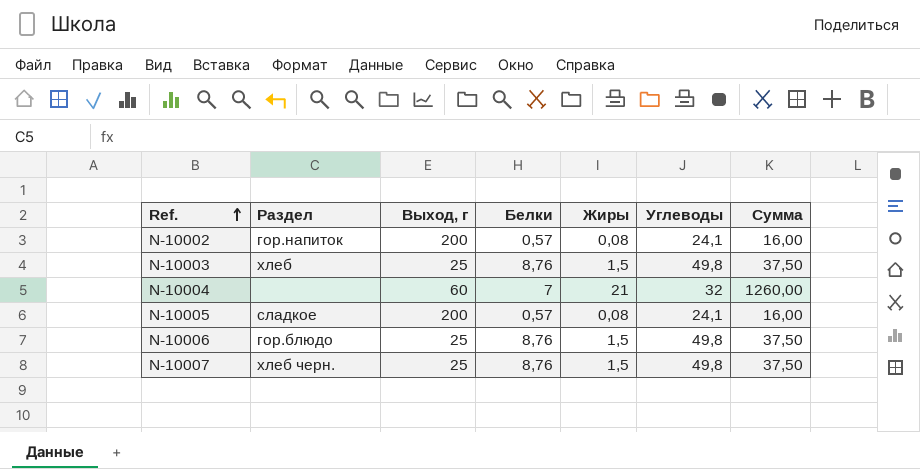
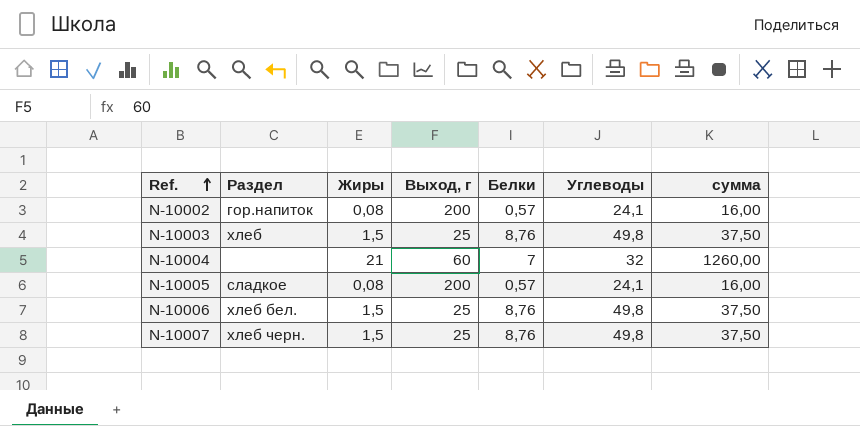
column Жиры | position: 5 -> 3
column name: Сумма -> сумма
N-10006 | Раздел: гор.блюдо -> хлеб бел.

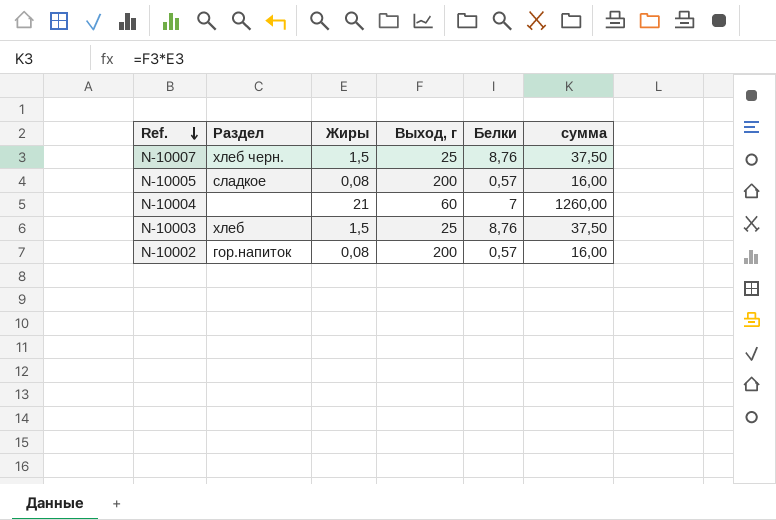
row order: Ref. ascending -> Ref. descending
column Углеводы | position: 6 -> none
row N-10006: хлеб бел. | 1,5 | 25 | 8,76 | 49,8 | 37,50 -> none

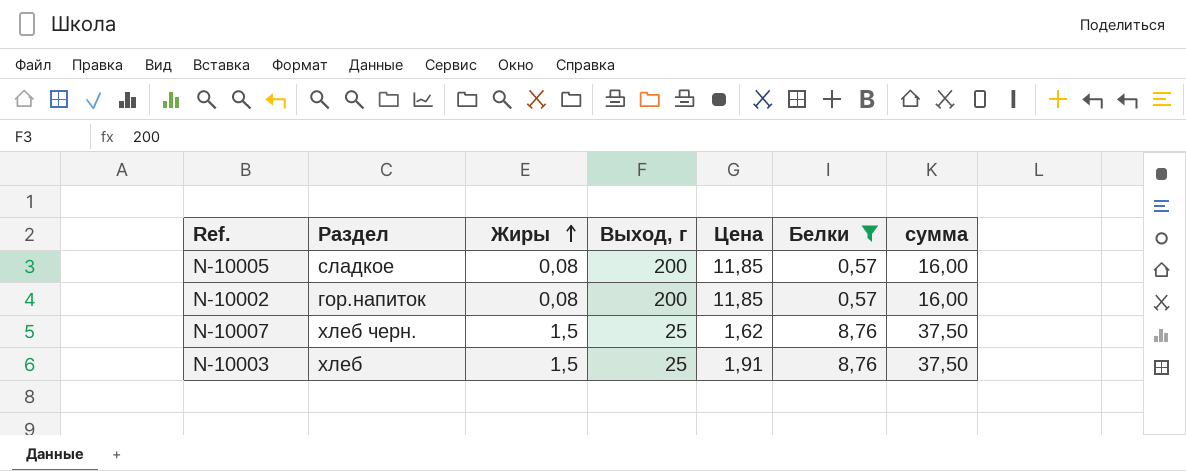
filter: none -> Белки != 7
row order: Ref. descending -> Жиры ascending
column Цена | position: none -> 5

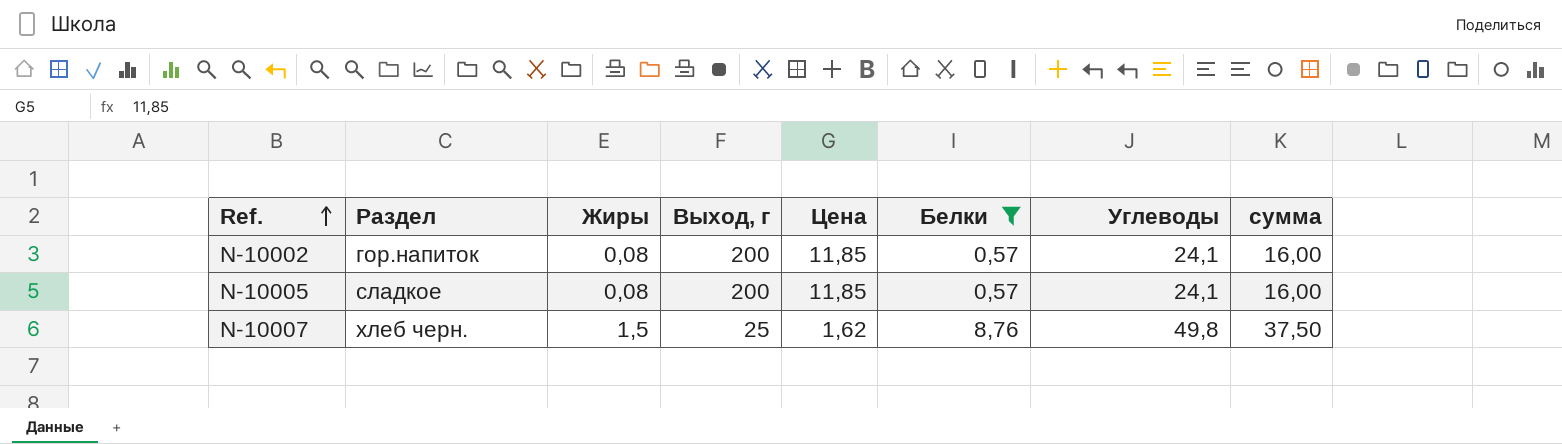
row order: Жиры ascending -> Ref. ascending
column Углеводы | position: none -> 7
row N-10003: хлеб | 1,5 | 25 | 1,91 | 8,76 | 37,50 -> none

